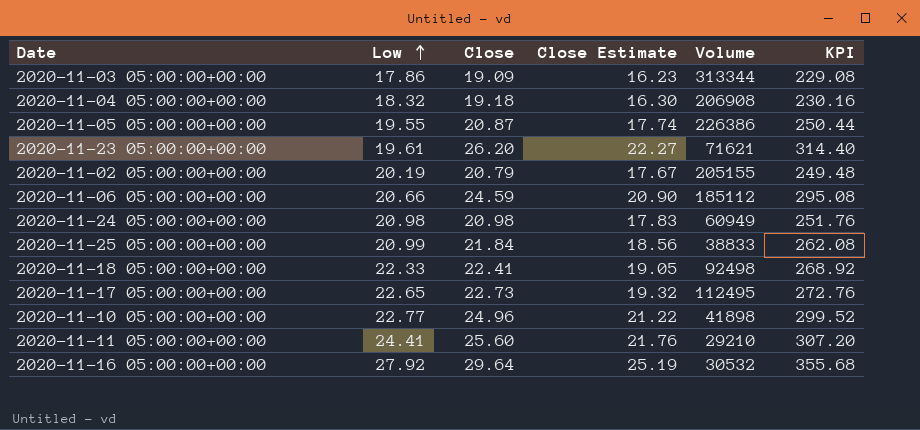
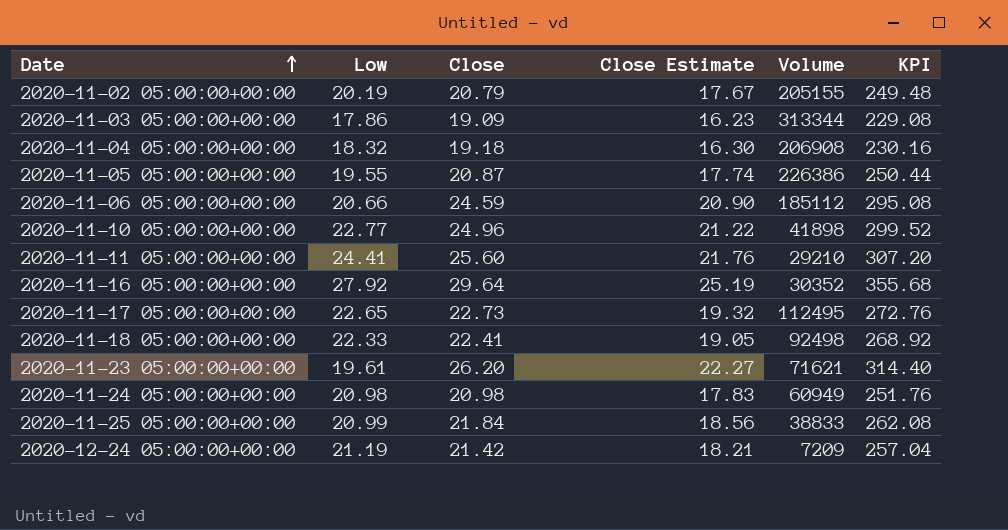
row order: Low ascending -> Date ascending
2020-11-16 05:00:00+00:00 | Volume: 30532 -> 30352
row 2020-12-24 05:00:00+00:00: none -> 21.19 | 21.42 | 18.21 | 7209 | 257.04

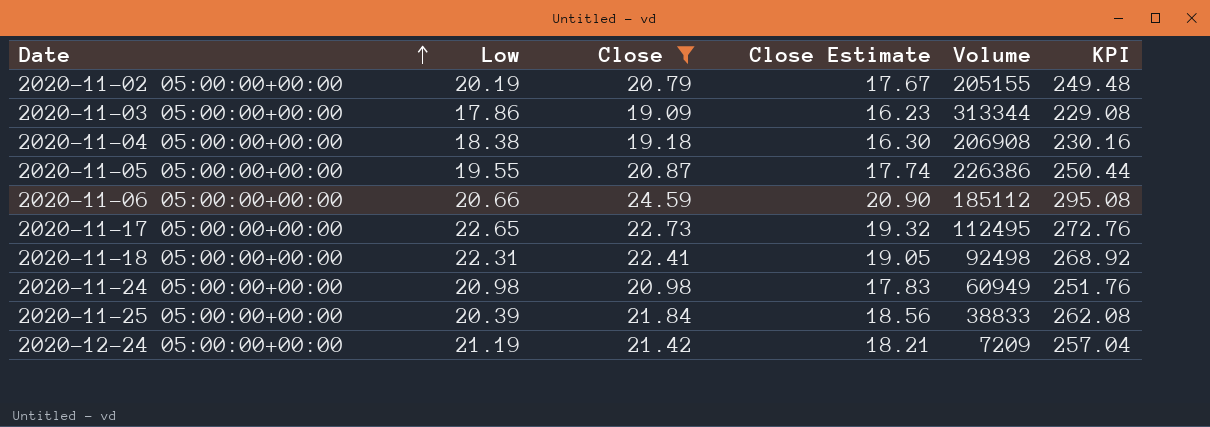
filter: none -> Close <= 24.59
2020-11-04 05:00:00+00:00 | Low: 18.32 -> 18.38
2020-11-18 05:00:00+00:00 | Low: 22.33 -> 22.31
2020-11-25 05:00:00+00:00 | Low: 20.99 -> 20.39

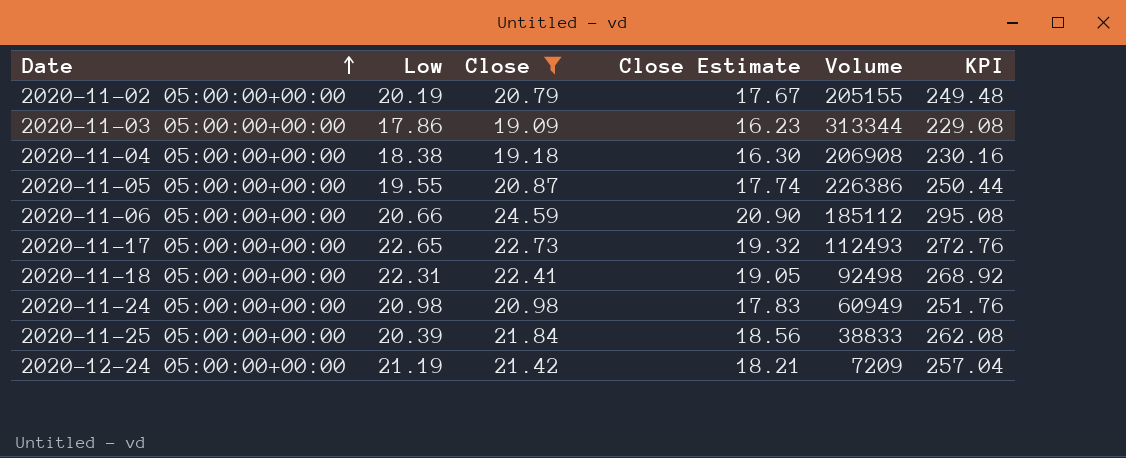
2020-11-17 05:00:00+00:00 | Volume: 112495 -> 112493

